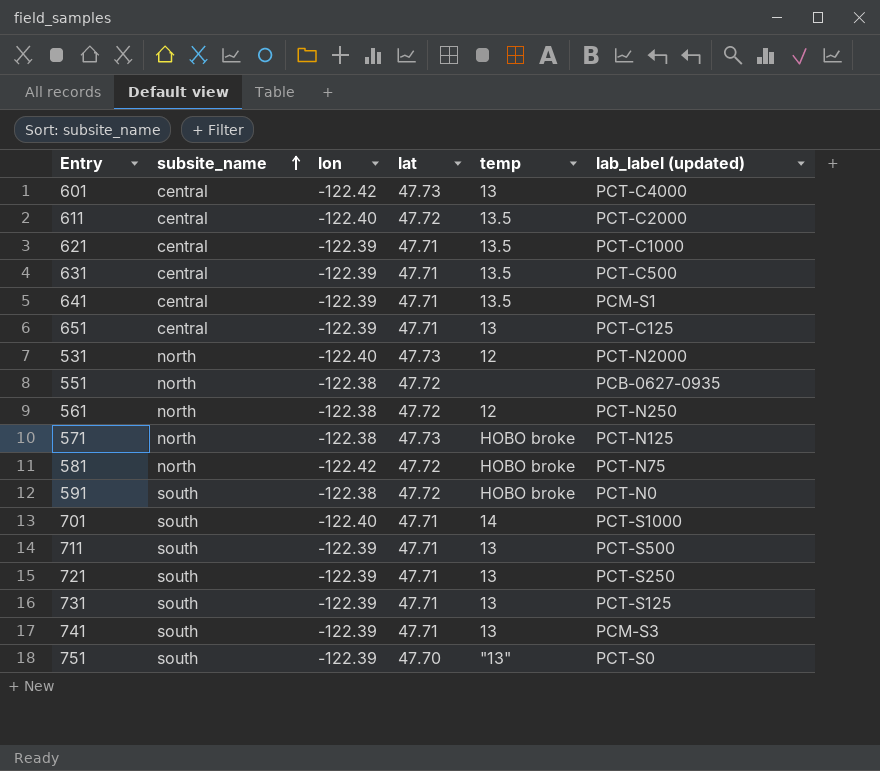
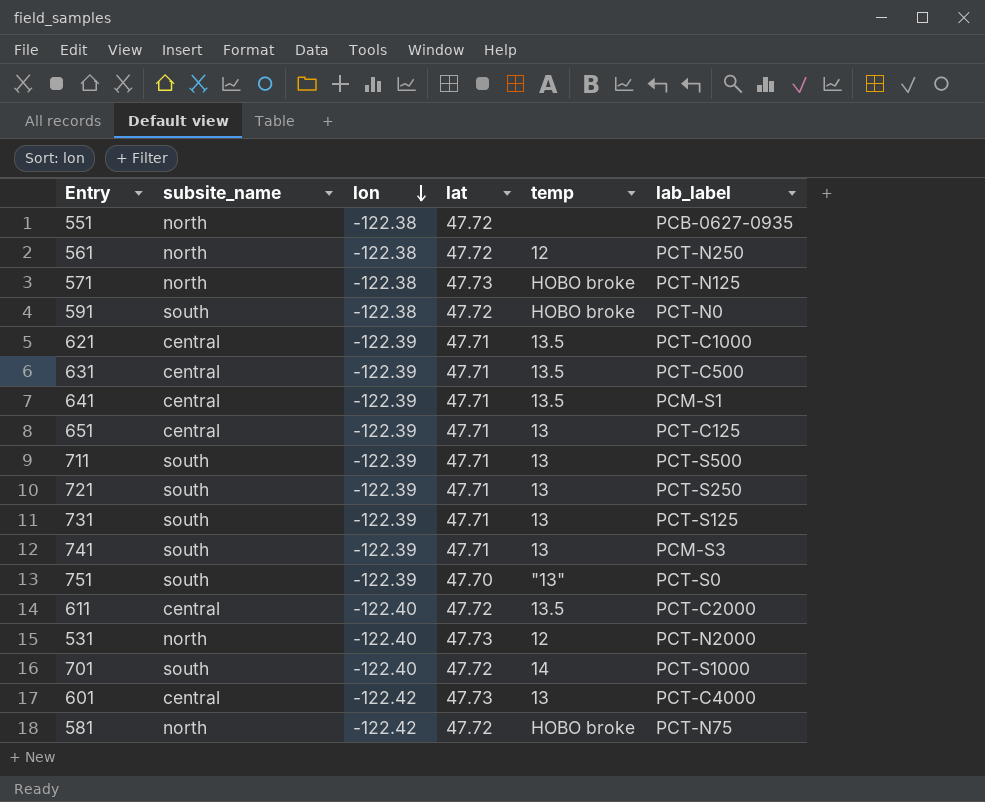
row order: subsite_name ascending -> lon descending
column name: lab_label (updated) -> lab_label
701 | lat: 47.71 -> 47.72

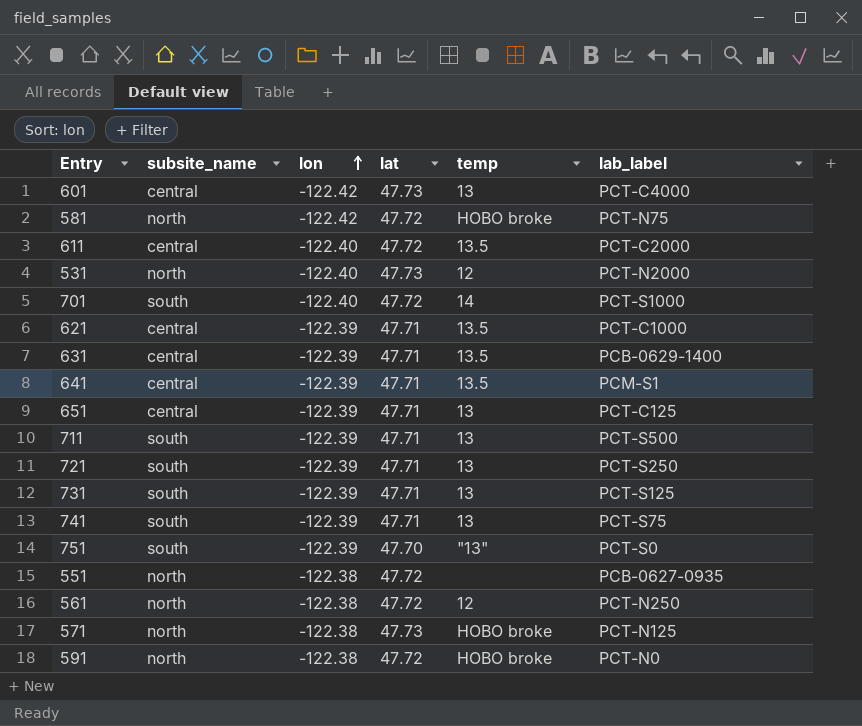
row order: lon descending -> lon ascending
631 | lab_label: PCT-C500 -> PCB-0629-1400
741 | lab_label: PCM-S3 -> PCT-S75
591 | subsite_name: south -> north

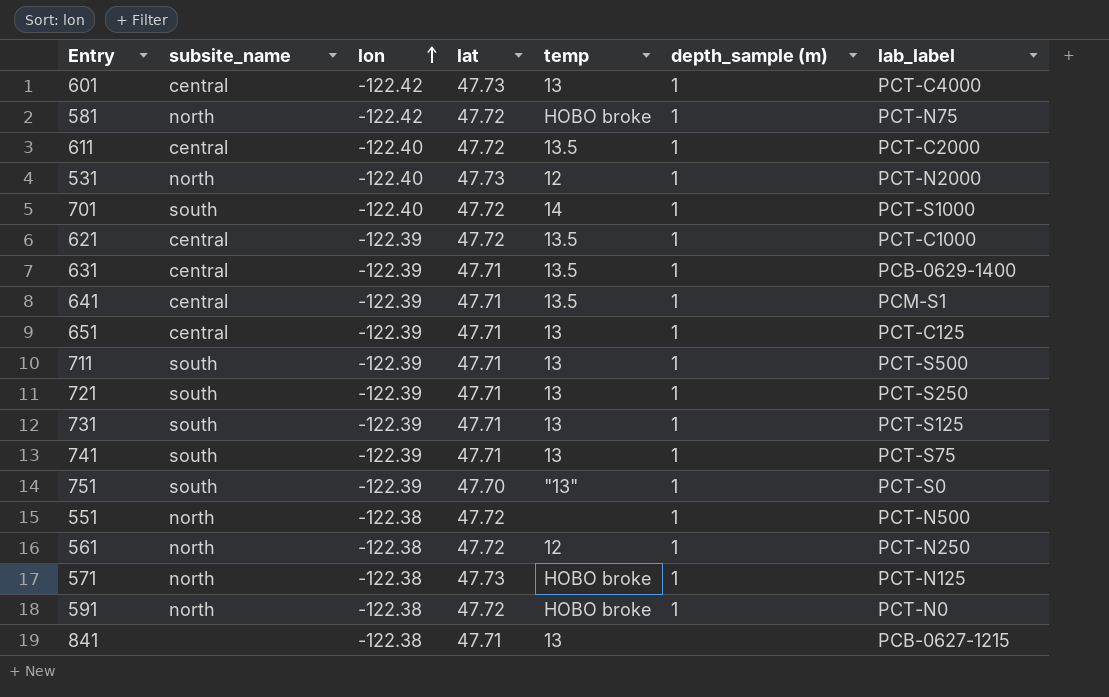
column depth_sample (m) | position: none -> 6
621 | lat: 47.71 -> 47.72
551 | lab_label: PCB-0627-0935 -> PCT-N500
row 841: none -> none | -122.38 | 47.71 | 13 | none | PCB-0627-1215

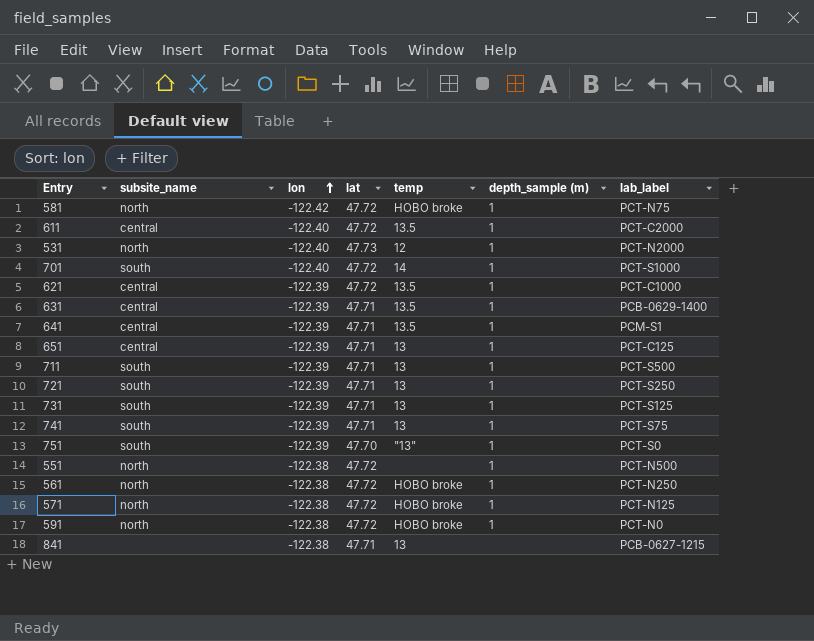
row 601: central | -122.42 | 47.73 | 13 | 1 | PCT-C4000 -> none
561 | temp: 12 -> HOBO broke
571 | lat: 47.73 -> 47.72

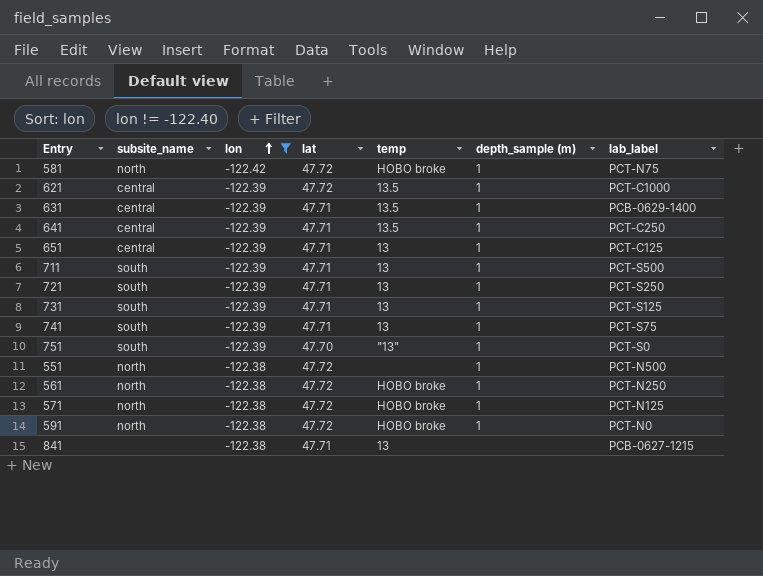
filter: none -> lon != -122.40
641 | lab_label: PCM-S1 -> PCT-C250

